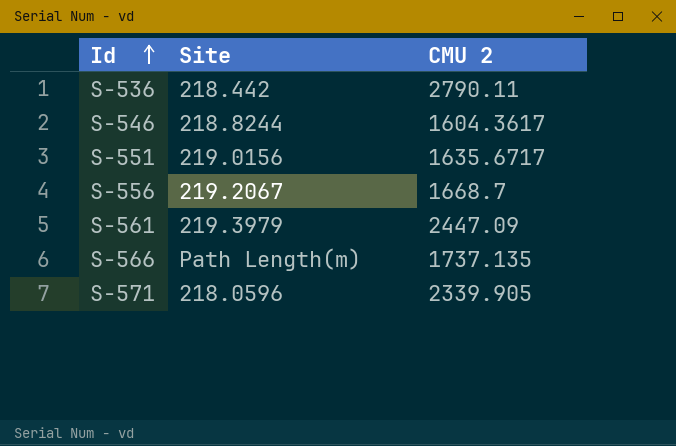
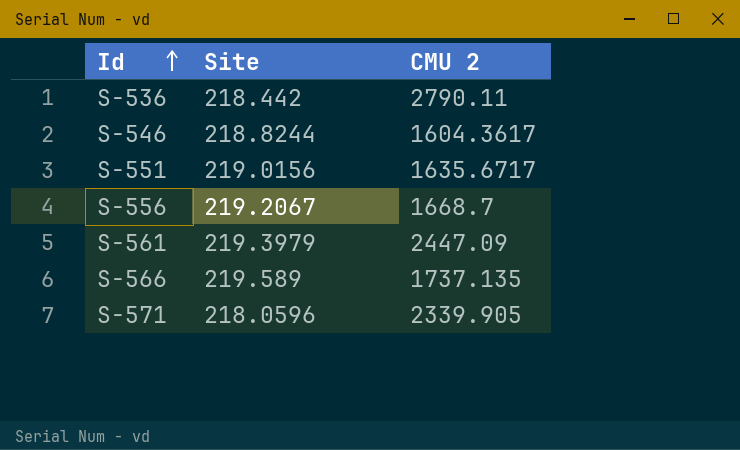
S-566 | Site: Path Length(m) -> 219.589

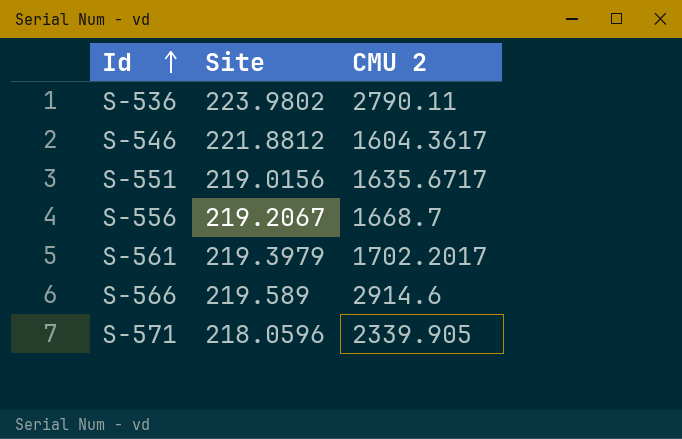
S-536 | Site: 218.442 -> 223.9802
S-546 | Site: 218.8244 -> 221.8812
S-561 | CMU 2: 2447.09 -> 1702.2017
S-566 | CMU 2: 1737.135 -> 2914.6

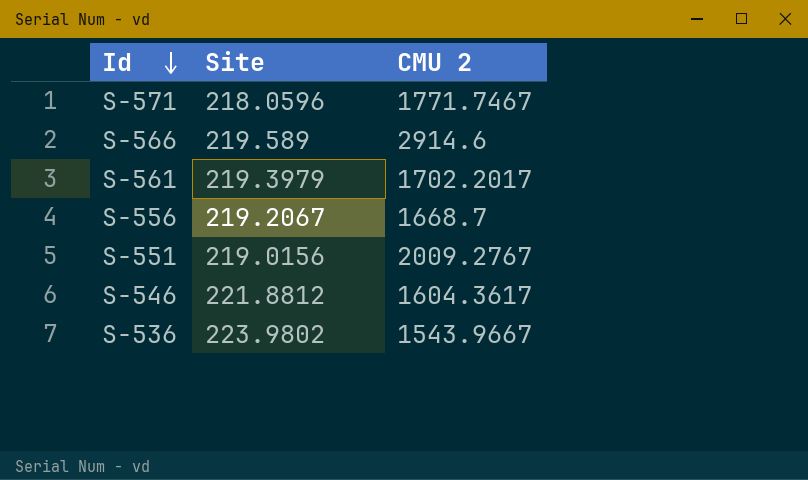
row order: Id ascending -> Id descending
S-571 | CMU 2: 2339.905 -> 1771.7467
S-551 | CMU 2: 1635.6717 -> 2009.2767
S-536 | CMU 2: 2790.11 -> 1543.9667

